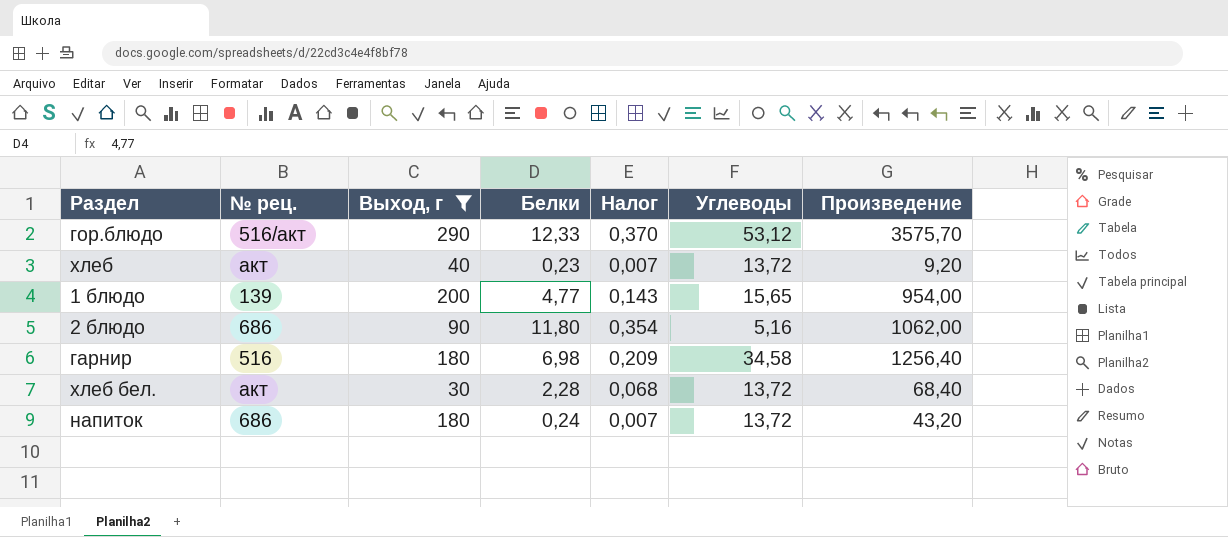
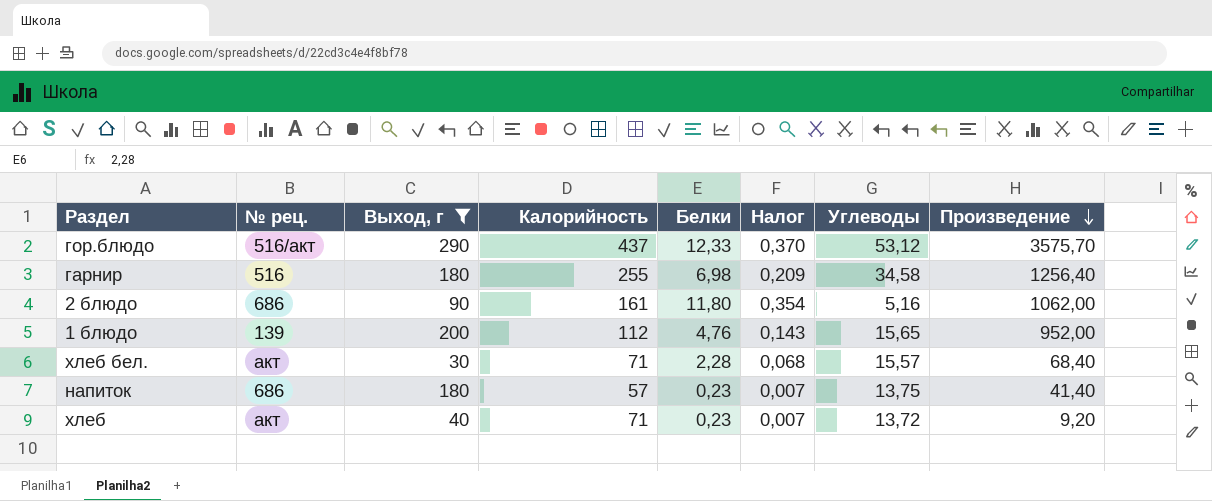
row order: none -> Произведение descending
column Калорийность | position: none -> 4
1 блюдо | Белки: 4,77 -> 4,76
1 блюдо | Произведение: 954,00 -> 952,00
хлеб бел. | Углеводы: 13,72 -> 15,57
напиток | Белки: 0,24 -> 0,23
напиток | Углеводы: 13,72 -> 13,75
напиток | Произведение: 43,20 -> 41,40

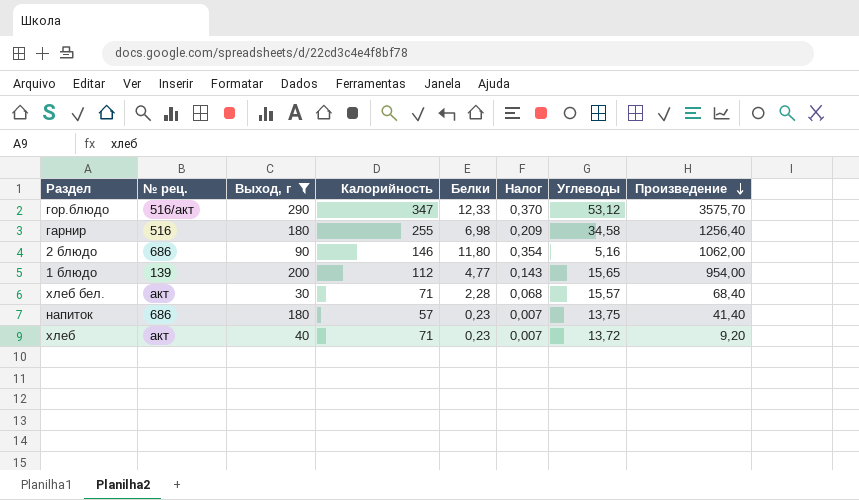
гор.блюдо | Калорийность: 437 -> 347
2 блюдо | Калорийность: 161 -> 146
1 блюдо | Белки: 4,76 -> 4,77
1 блюдо | Произведение: 952,00 -> 954,00

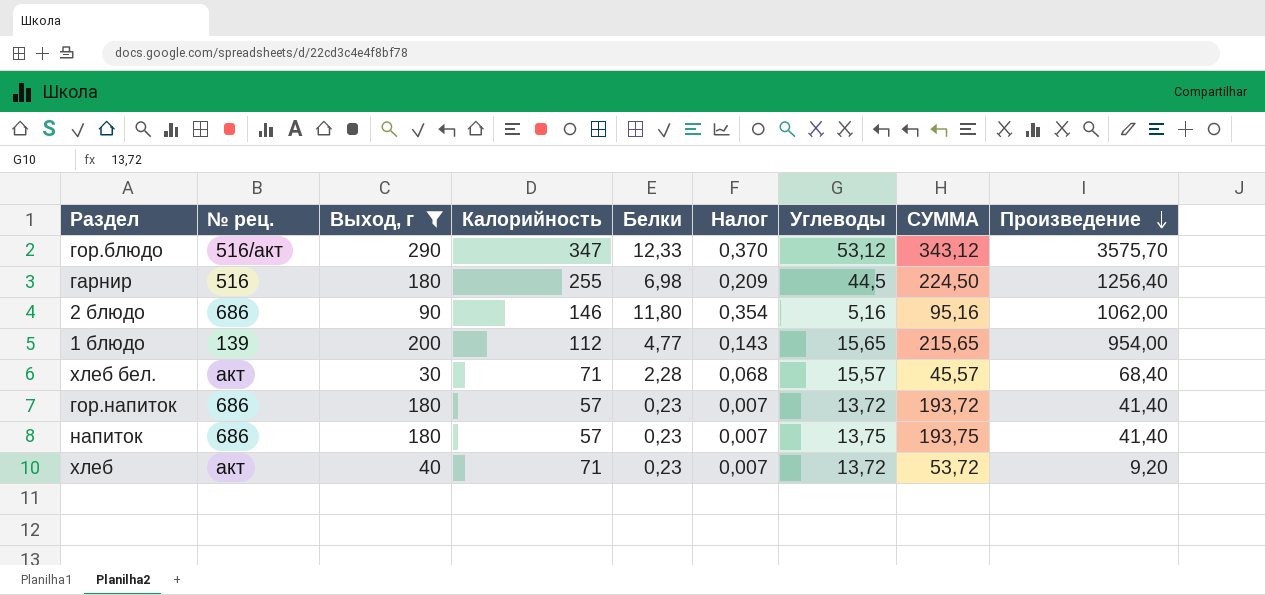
column СУММА | formula: none -> [Выход, г] + [Углеводы]
гарнир | Углеводы: 34,58 -> 44,5
row гор.напиток: none -> 686 | 180 | 57 | 0,23 | 0,007 | 13,72 | 193,72 | 41,40

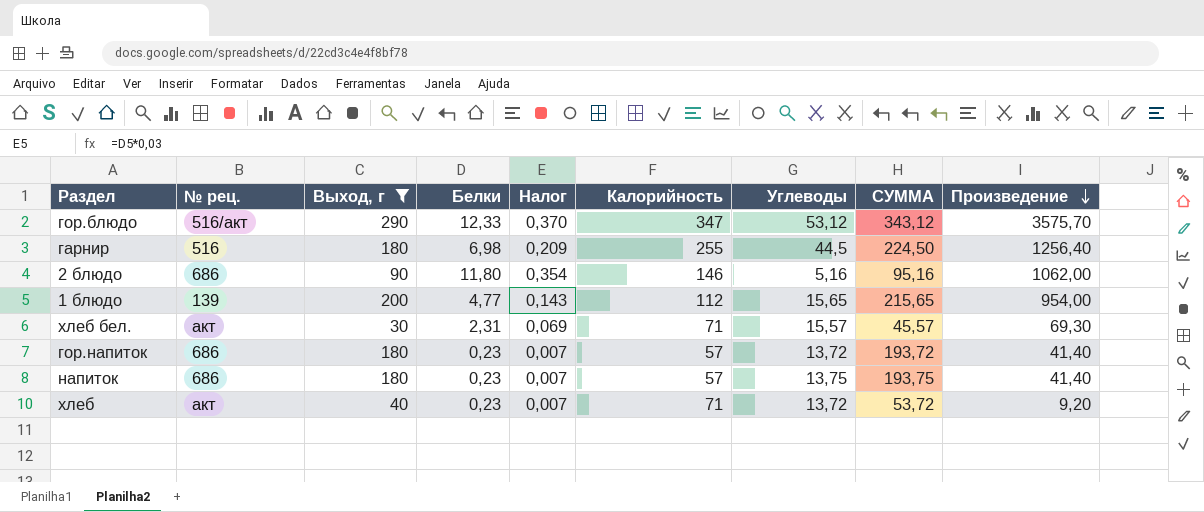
column Калорийность | position: 4 -> 6
хлеб бел. | Белки: 2,28 -> 2,31
хлеб бел. | Налог: 0,068 -> 0,069
хлеб бел. | Произведение: 68,40 -> 69,30

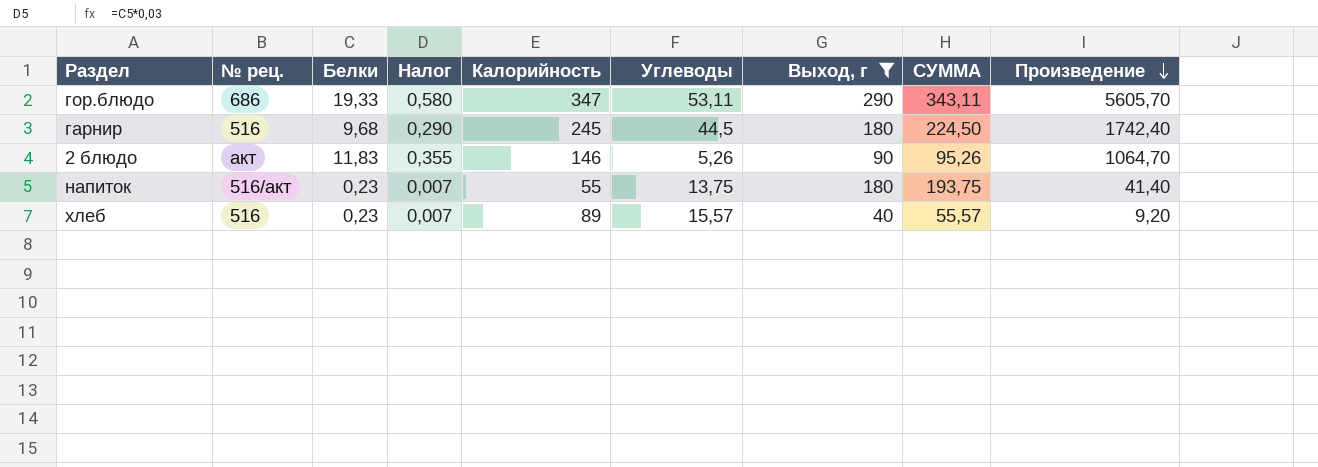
column Выход, г | position: 3 -> 7
row 1 блюдо: 139 | 200 | 4,77 | 0,143 | 112 | 15,65 | 215,65 | 954,00 -> none
row хлеб бел.: акт | 30 | 2,31 | 0,069 | 71 | 15,57 | 45,57 | 69,30 -> none
row гор.напиток: 686 | 180 | 0,23 | 0,007 | 57 | 13,72 | 193,72 | 41,40 -> none
гор.блюдо | № рец.: 516/акт -> 686
гор.блюдо | Белки: 12,33 -> 19,33
гор.блюдо | Налог: 0,370 -> 0,580
гор.блюдо | Углеводы: 53,12 -> 53,11
гор.блюдо | СУММА: 343,12 -> 343,11
гор.блюдо | Произведение: 3575,70 -> 5605,70
гарнир | Белки: 6,98 -> 9,68
гарнир | Налог: 0,209 -> 0,290
гарнир | Калорийность: 255 -> 245
гарнир | Произведение: 1256,40 -> 1742,40
2 блюдо | № рец.: 686 -> акт
2 блюдо | Белки: 11,80 -> 11,83
2 блюдо | Налог: 0,354 -> 0,355
2 блюдо | Углеводы: 5,16 -> 5,26
2 блюдо | СУММА: 95,16 -> 95,26
2 блюдо | Произведение: 1062,00 -> 1064,70
напиток | № рец.: 686 -> 516/акт
напиток | Калорийность: 57 -> 55
хлеб | № рец.: акт -> 516
хлеб | Калорийность: 71 -> 89
хлеб | Углеводы: 13,72 -> 15,57
хлеб | СУММА: 53,72 -> 55,57

